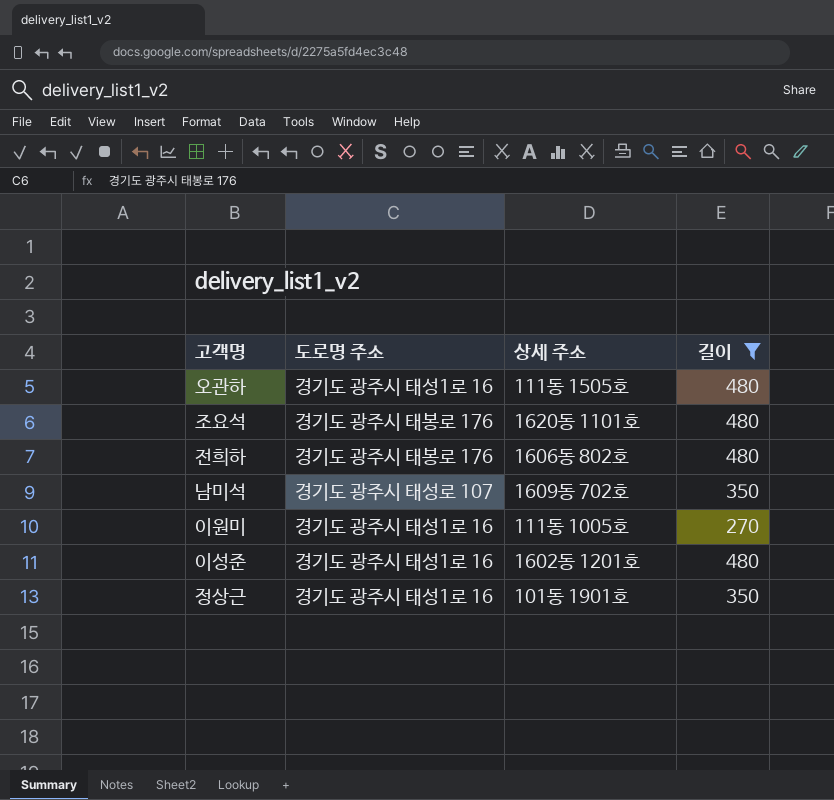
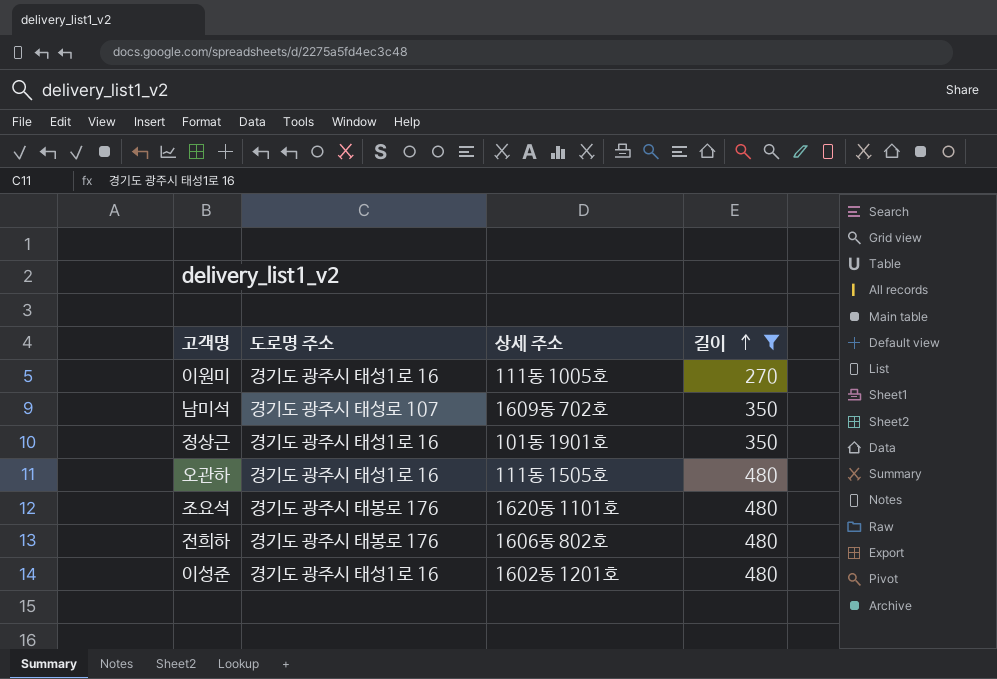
row order: none -> 길이 ascending

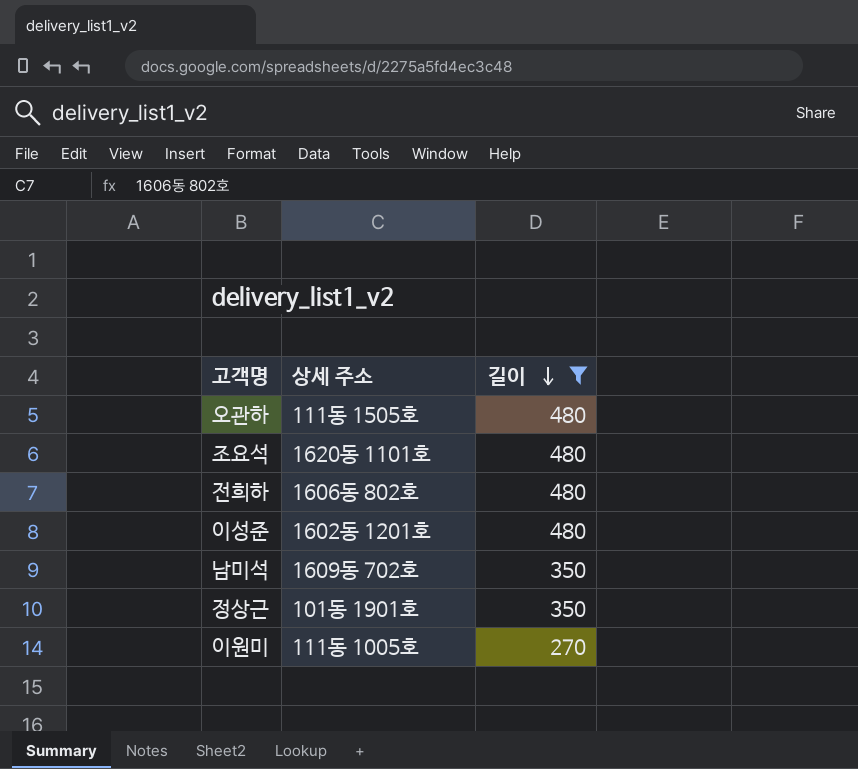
row order: 길이 ascending -> 길이 descending
column 도로명 주소 | position: 2 -> none

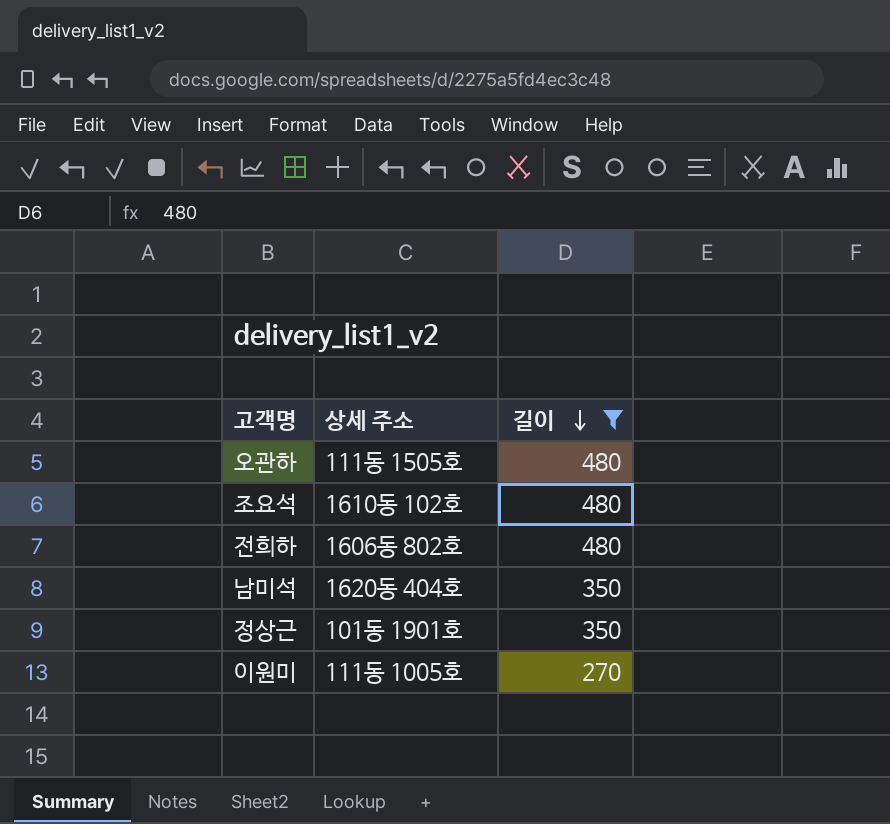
row 이성준: 1602동 1201호 | 480 -> none
조요석 | 상세 주소: 1620동 1101호 -> 1610동 102호
남미석 | 상세 주소: 1609동 702호 -> 1620동 404호

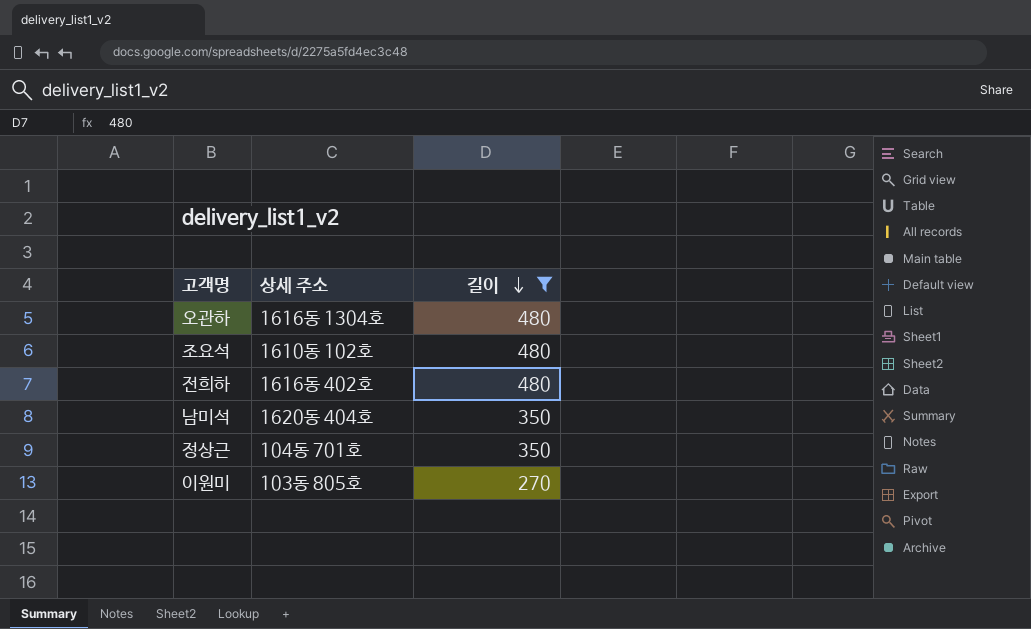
오관하 | 상세 주소: 111동 1505호 -> 1616동 1304호
전희하 | 상세 주소: 1606동 802호 -> 1616동 402호
정상근 | 상세 주소: 101동 1901호 -> 104동 701호
이원미 | 상세 주소: 111동 1005호 -> 103동 805호

